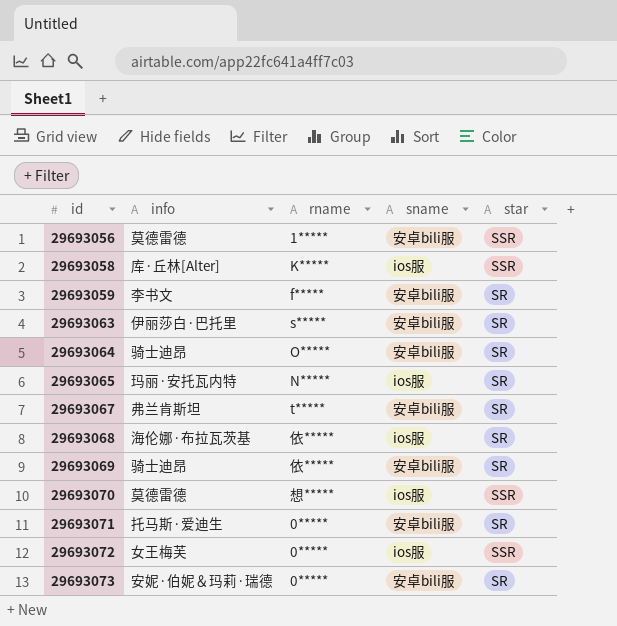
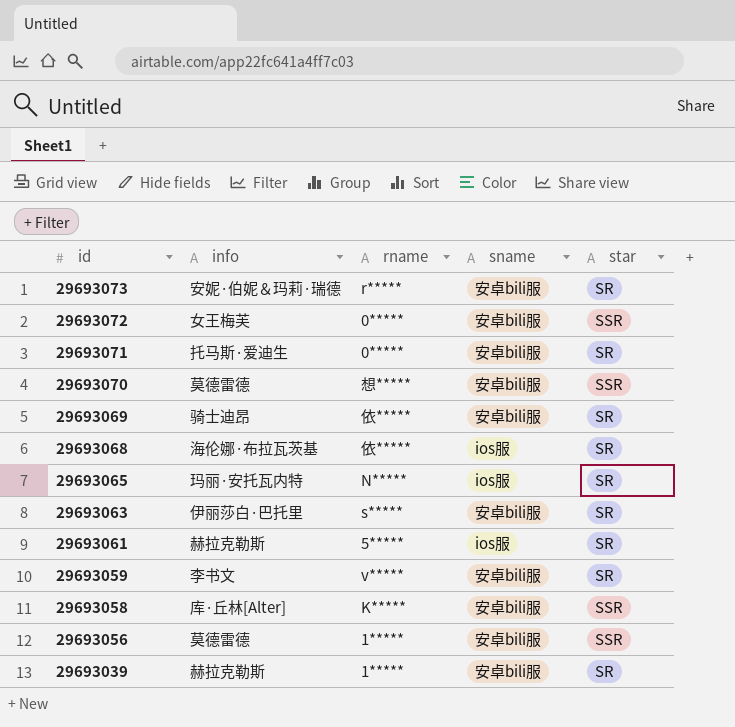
row order: id ascending -> id descending
row 29693064: 骑士迪昂 | O***** | 安卓bili服 | SR -> none
row 29693067: 弗兰肯斯坦 | t***** | 安卓bili服 | SR -> none
29693073 | rname: 0***** -> r*****
29693072 | sname: ios服 -> 安卓bili服
29693070 | sname: ios服 -> 安卓bili服
row 29693061: none -> 赫拉克勒斯 | 5***** | ios服 | SR
29693059 | rname: f***** -> v*****
29693058 | sname: ios服 -> 安卓bili服
row 29693039: none -> 赫拉克勒斯 | 1***** | 安卓bili服 | SR

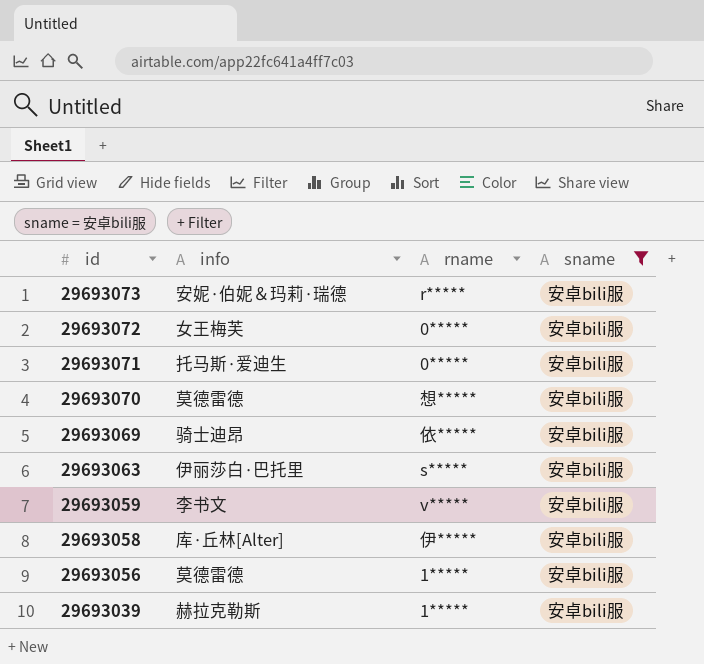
filter: none -> sname = 安卓bili服
column star | position: 5 -> none
29693058 | rname: K***** -> 伊*****

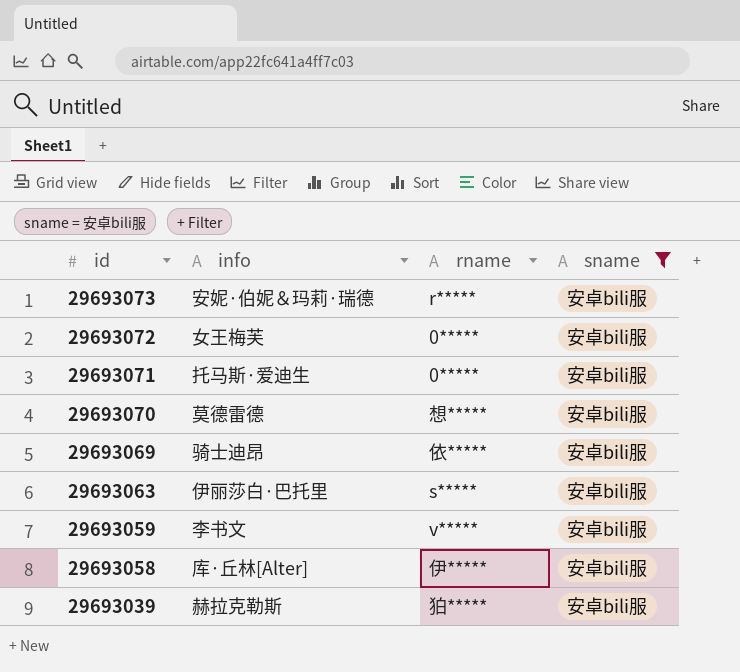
row 29693056: 莫德雷德 | 1***** | 安卓bili服 -> none
29693039 | rname: 1***** -> 狛*****

